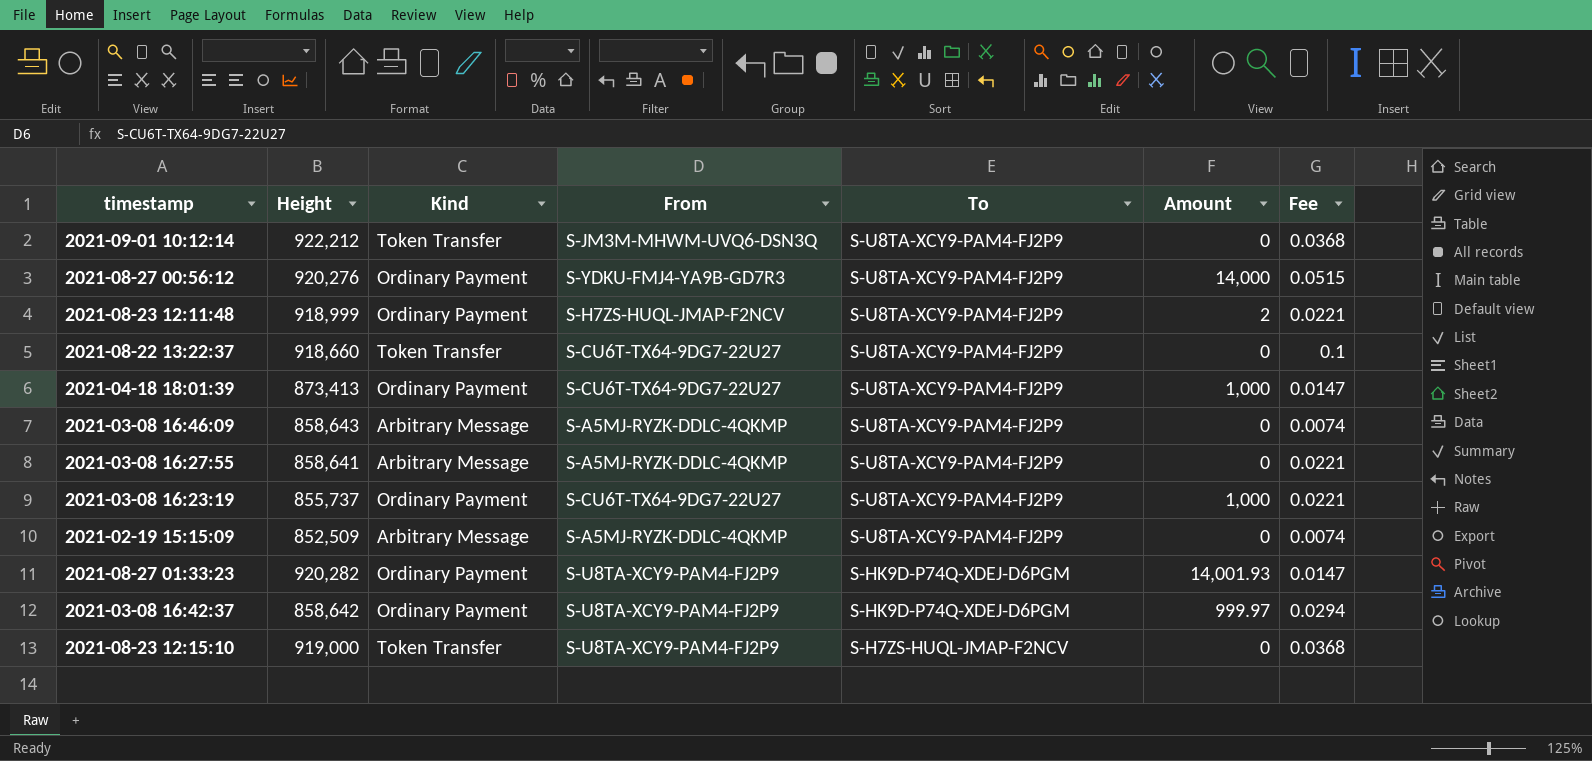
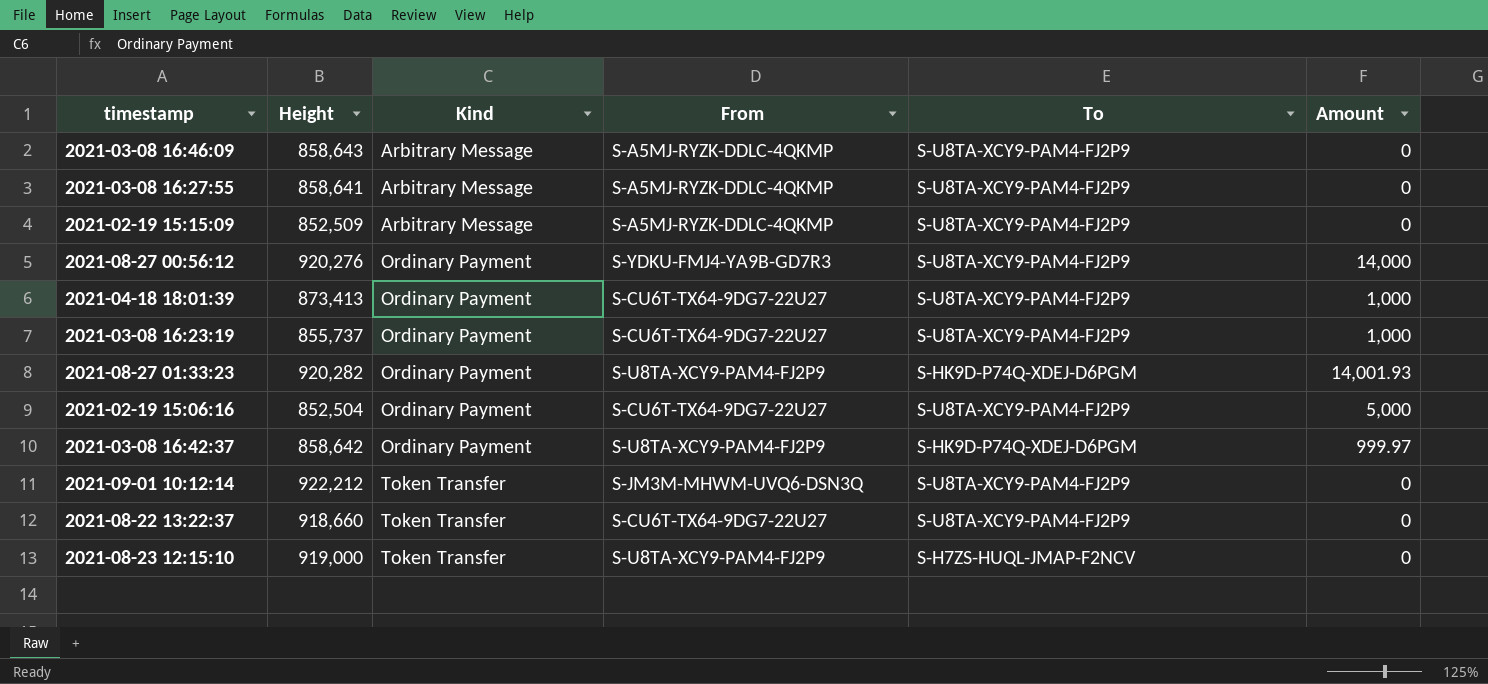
row order: To descending -> Kind ascending
column Fee | position: 7 -> none
row 2021-08-23 12:11:48: 918,999 | Ordinary Payment | S-H7ZS-HUQL-JMAP-F2NCV | S-U8TA-XCY9-PAM4-FJ2P9 | 2 | 0.0221 -> none
row 2021-02-19 15:06:16: none -> 852,504 | Ordinary Payment | S-CU6T-TX64-9DG7-22U27 | S-U8TA-XCY9-PAM4-FJ2P9 | 5,000

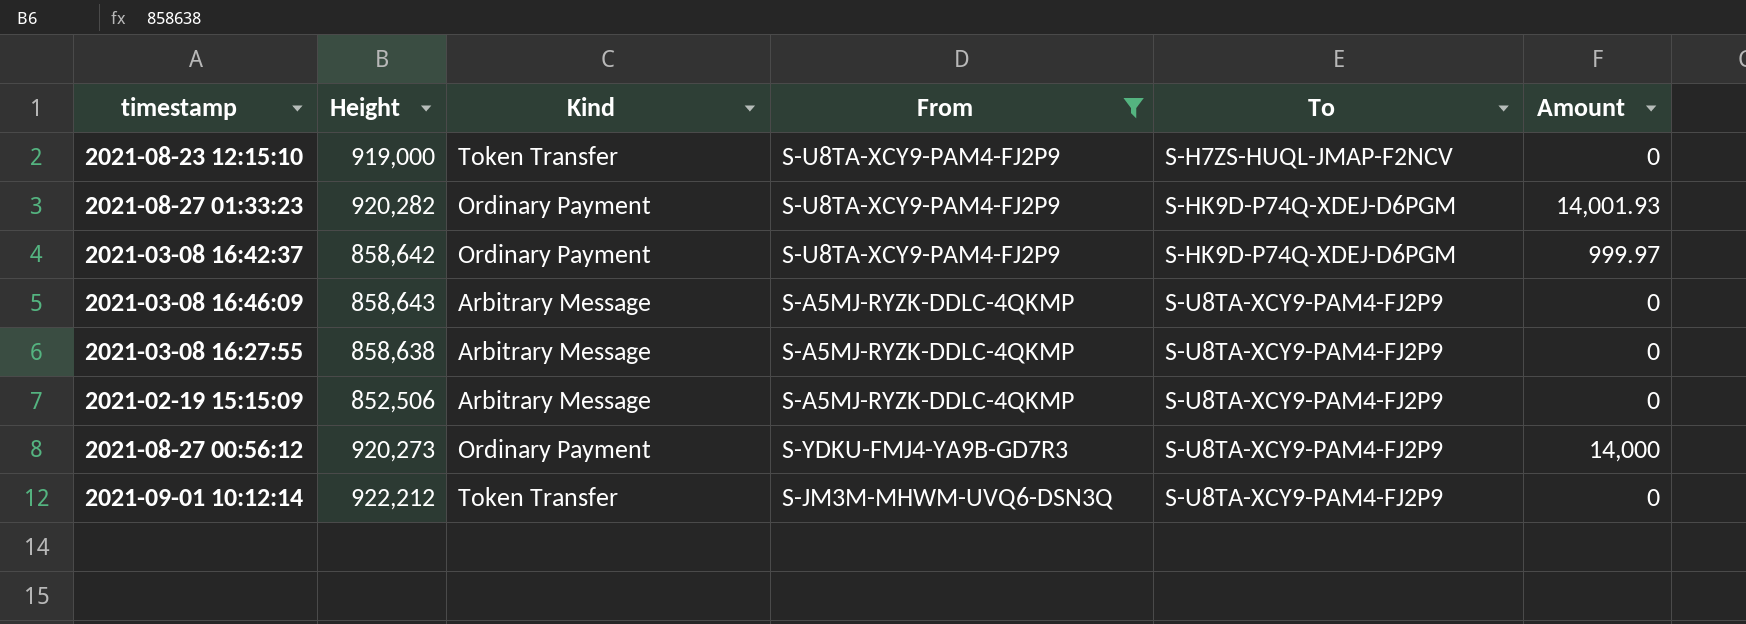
filter: none -> From != S-CU6T-TX64-9DG7-22U27
row order: Kind ascending -> To ascending
2021-03-08 16:27:55 | Height: 858,641 -> 858,638
2021-02-19 15:15:09 | Height: 852,509 -> 852,506
2021-08-27 00:56:12 | Height: 920,276 -> 920,273

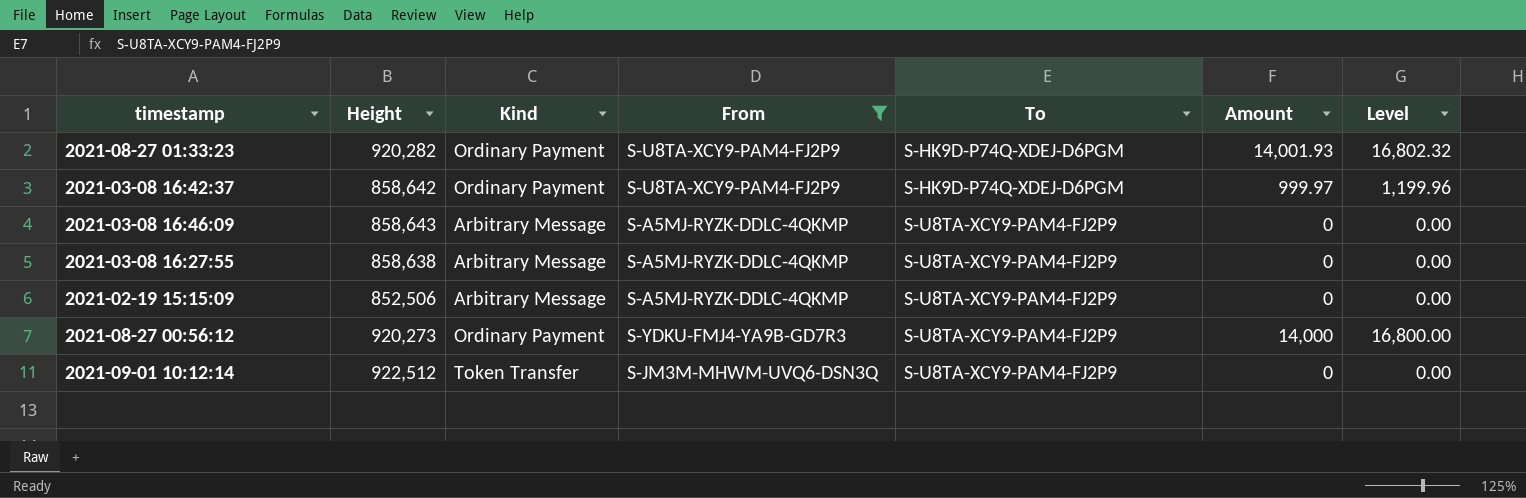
column Level | formula: none -> [Amount] * 1.2
row 2021-08-23 12:15:10: 919,000 | Token Transfer | S-U8TA-XCY9-PAM4-FJ2P9 | S-H7ZS-HUQL-JMAP-F2NCV | 0 -> none
2021-09-01 10:12:14 | Height: 922,212 -> 922,512

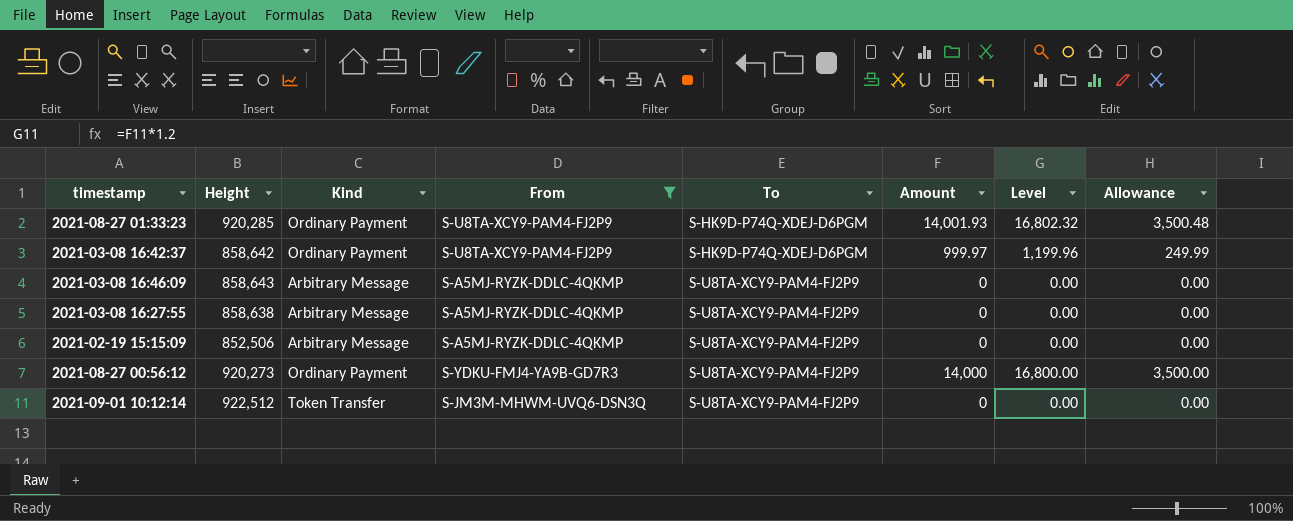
column Allowance | formula: none -> [Amount] * 0.25
2021-08-27 01:33:23 | Height: 920,282 -> 920,285

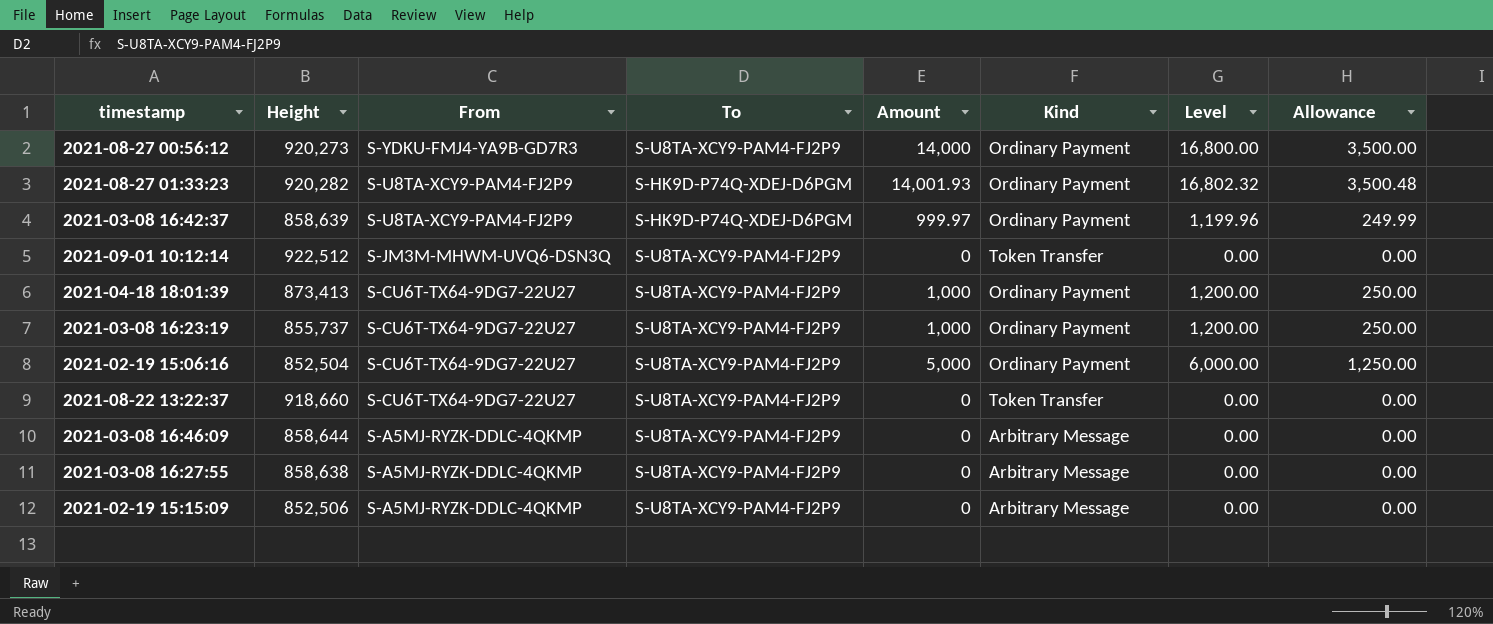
filter: From != S-CU6T-TX64-9DG7-22U27 -> none
row order: To ascending -> From descending
column Kind | position: 3 -> 6
2021-08-27 01:33:23 | Height: 920,285 -> 920,282
2021-03-08 16:42:37 | Height: 858,642 -> 858,639
2021-03-08 16:46:09 | Height: 858,643 -> 858,644

